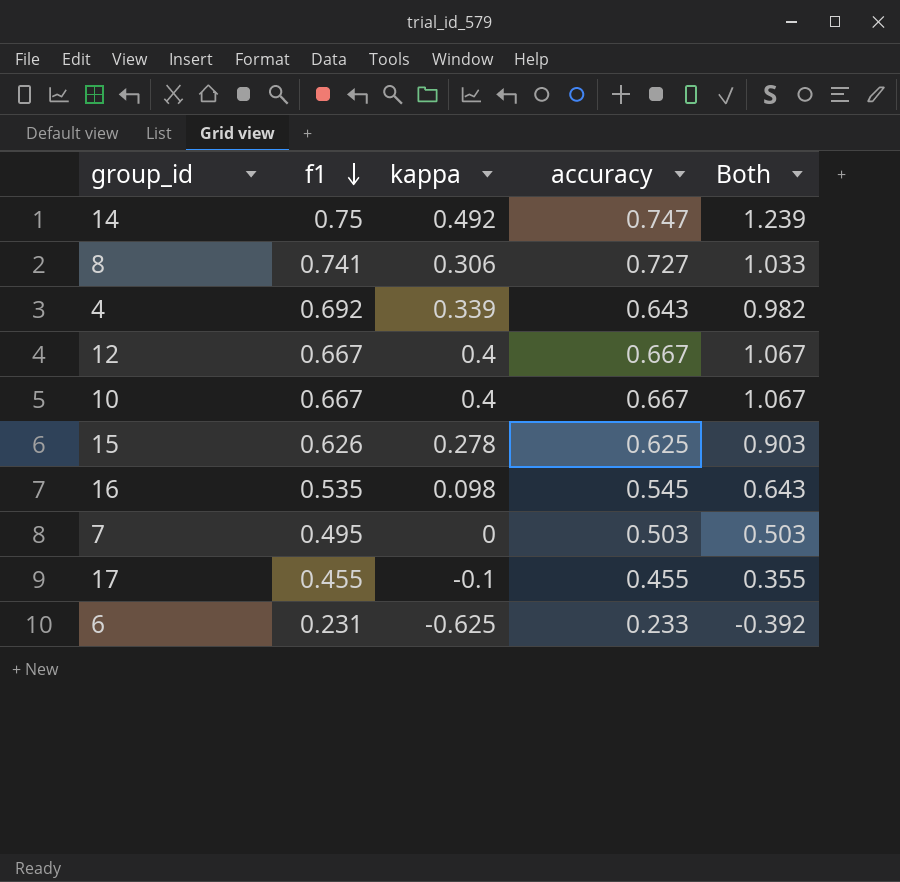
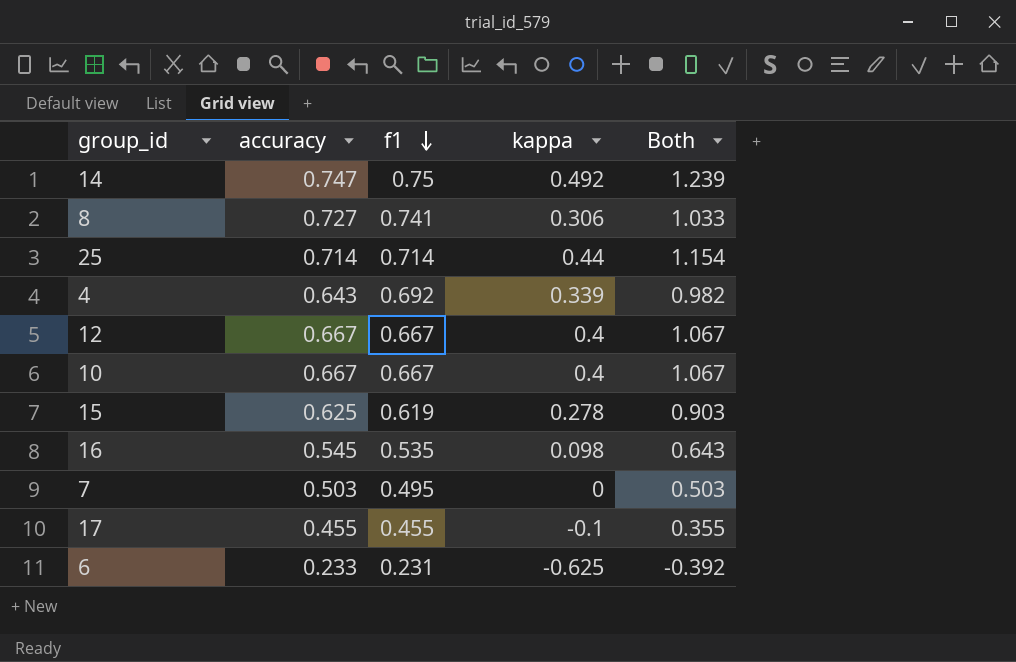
column accuracy | position: 4 -> 2
row 25: none -> 0.714 | 0.714 | 0.44 | 1.154
15 | f1: 0.626 -> 0.619

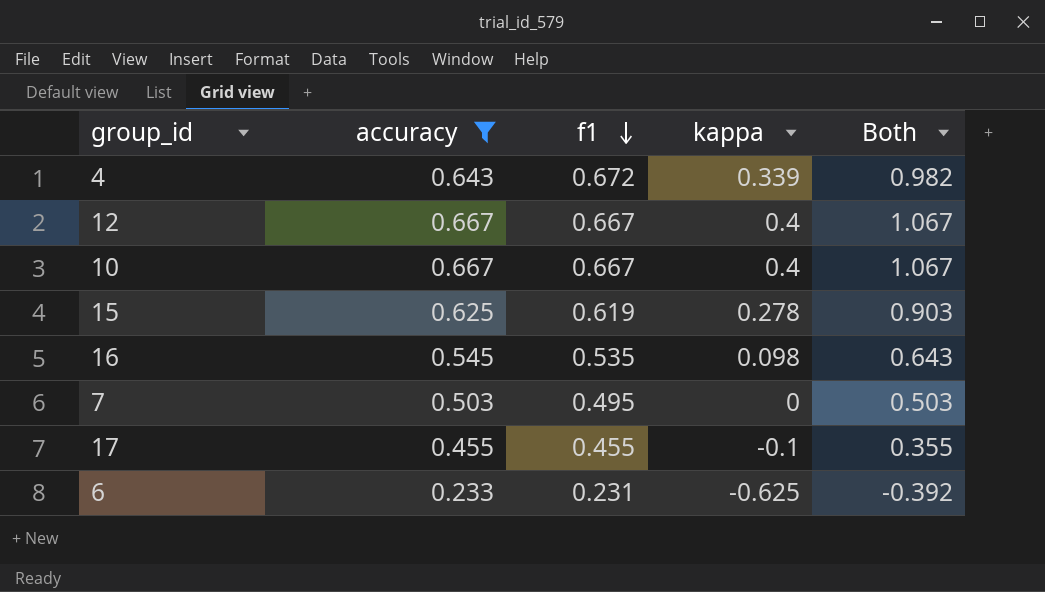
filter: none -> accuracy <= 0.667
4 | f1: 0.692 -> 0.672

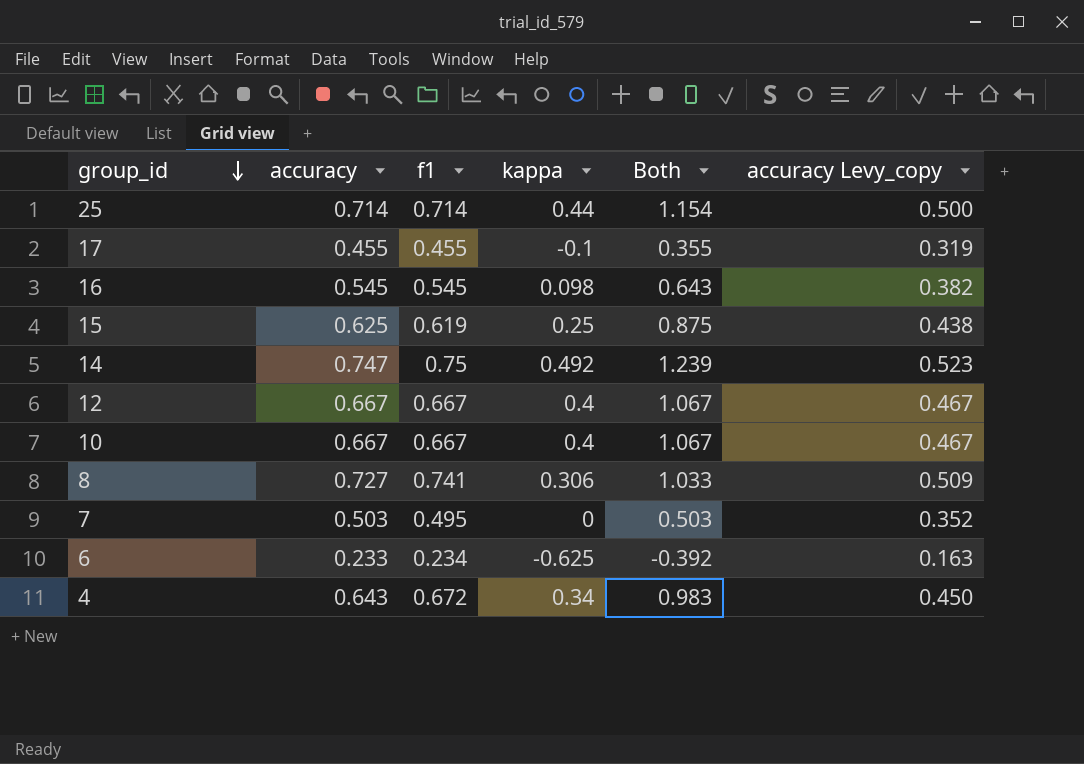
filter: accuracy <= 0.667 -> none
row order: f1 descending -> group_id descending
column accuracy Levy_copy | formula: none -> [accuracy] * 0.7
16 | f1: 0.535 -> 0.545
15 | kappa: 0.278 -> 0.25
15 | Both: 0.903 -> 0.875
6 | f1: 0.231 -> 0.234
4 | kappa: 0.339 -> 0.34
4 | Both: 0.982 -> 0.983

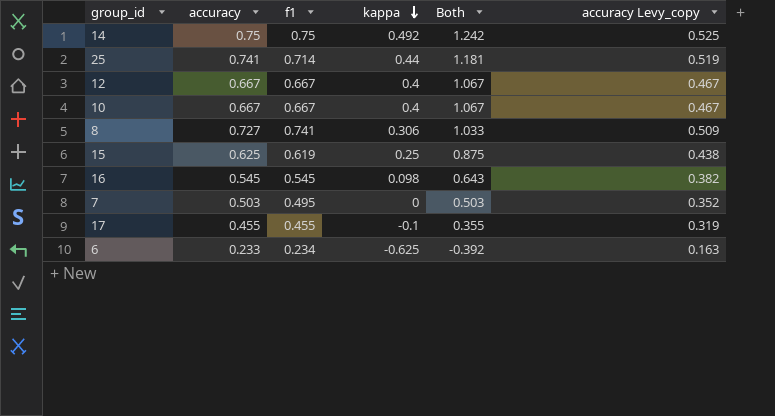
row order: group_id descending -> kappa descending
row 4: 0.643 | 0.672 | 0.34 | 0.983 | 0.450 -> none
14 | accuracy: 0.747 -> 0.75
14 | Both: 1.239 -> 1.242
14 | accuracy Levy_copy: 0.523 -> 0.525
25 | accuracy: 0.714 -> 0.741
25 | Both: 1.154 -> 1.181
25 | accuracy Levy_copy: 0.500 -> 0.519

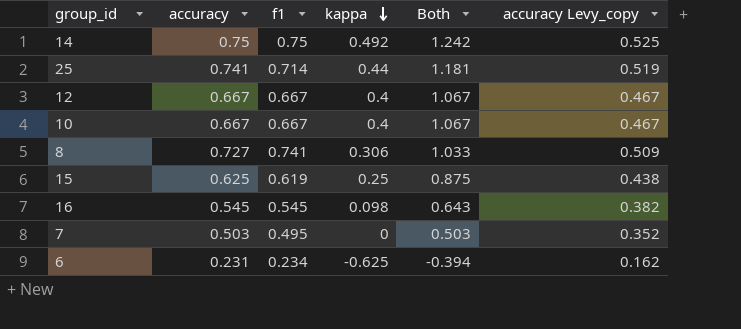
row 17: 0.455 | 0.455 | -0.1 | 0.355 | 0.319 -> none
6 | accuracy: 0.233 -> 0.231
6 | Both: -0.392 -> -0.394
6 | accuracy Levy_copy: 0.163 -> 0.162

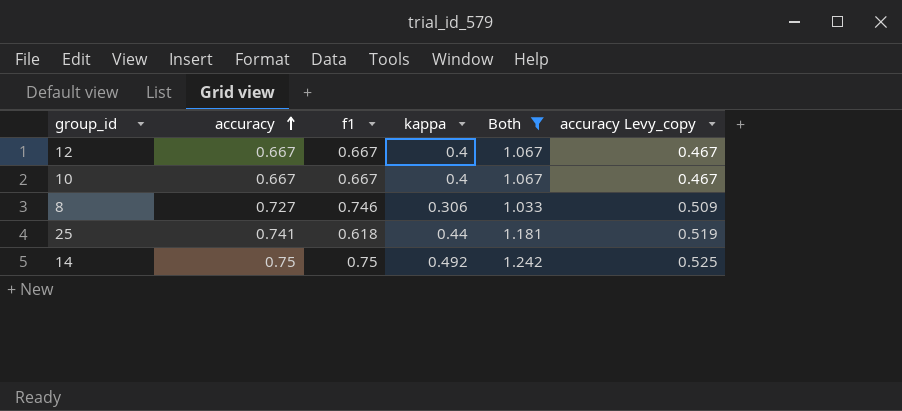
filter: none -> Both >= 1.033
row order: kappa descending -> accuracy ascending
8 | f1: 0.741 -> 0.746
25 | f1: 0.714 -> 0.618

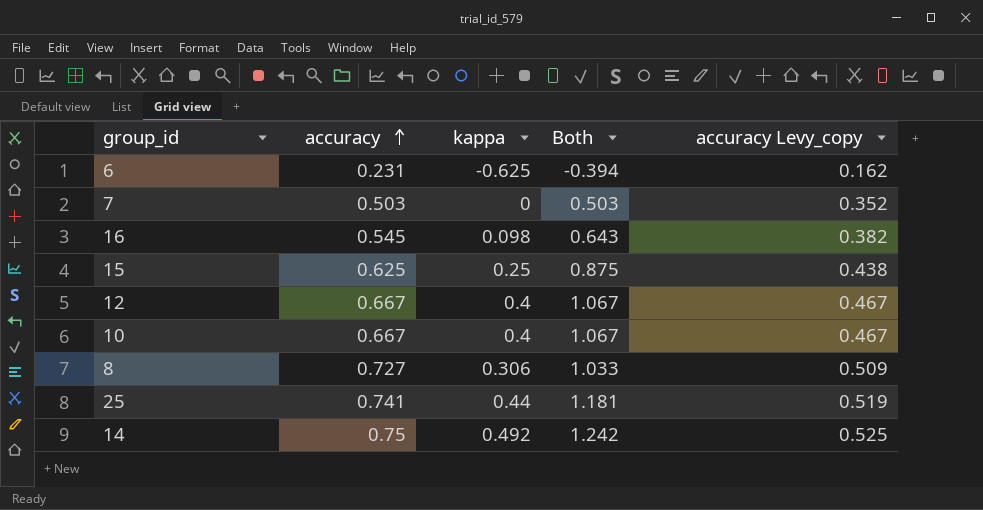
filter: Both >= 1.033 -> none
column f1 | position: 3 -> none

